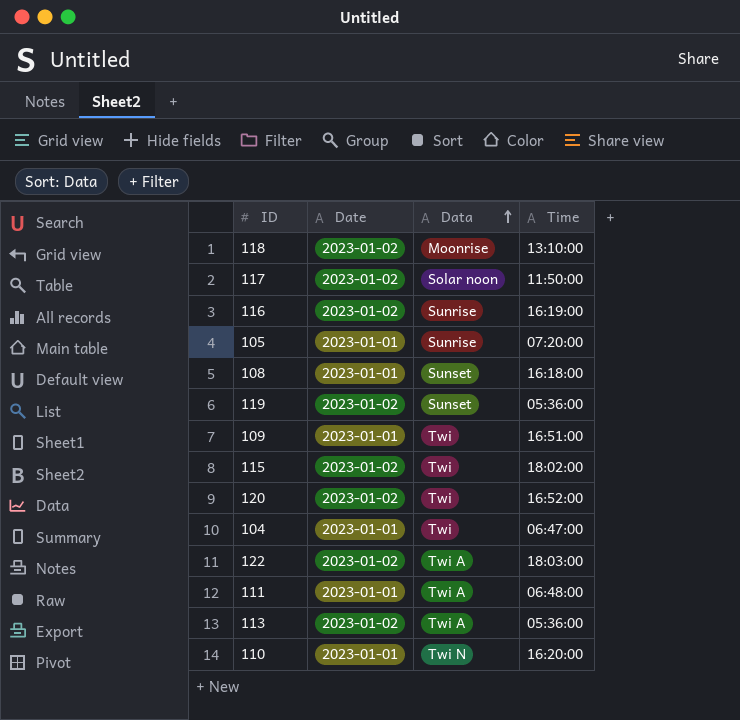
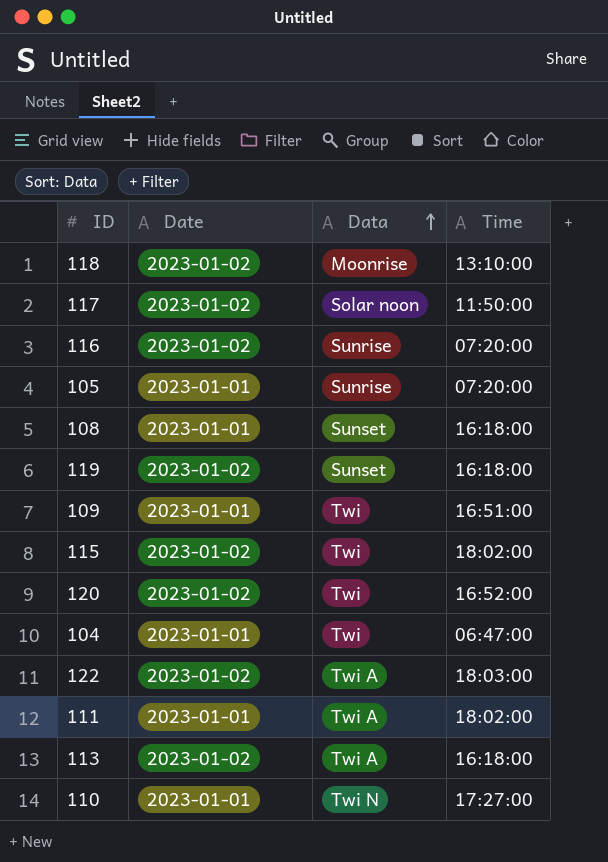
116 | Time: 16:19:00 -> 07:20:00
119 | Time: 05:36:00 -> 16:18:00
111 | Time: 06:48:00 -> 18:02:00
113 | Time: 05:36:00 -> 16:18:00
110 | Time: 16:20:00 -> 17:27:00

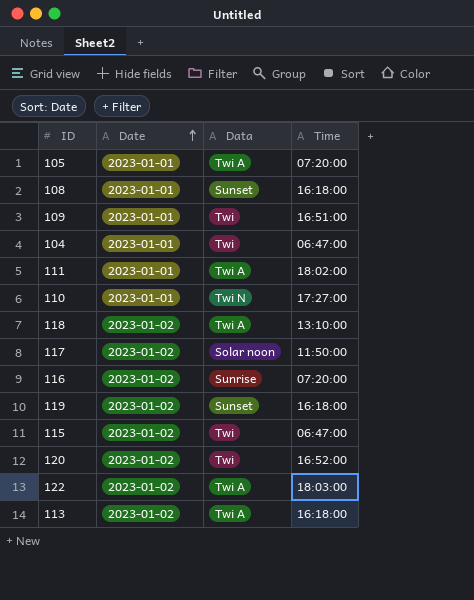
row order: Data ascending -> Date ascending
105 | Data: Sunrise -> Twi A
118 | Data: Moonrise -> Twi A
115 | Time: 18:02:00 -> 06:47:00

